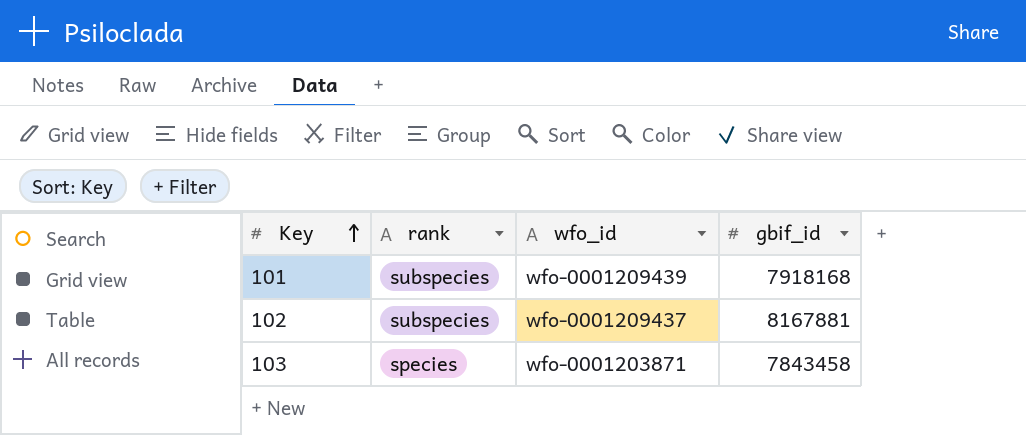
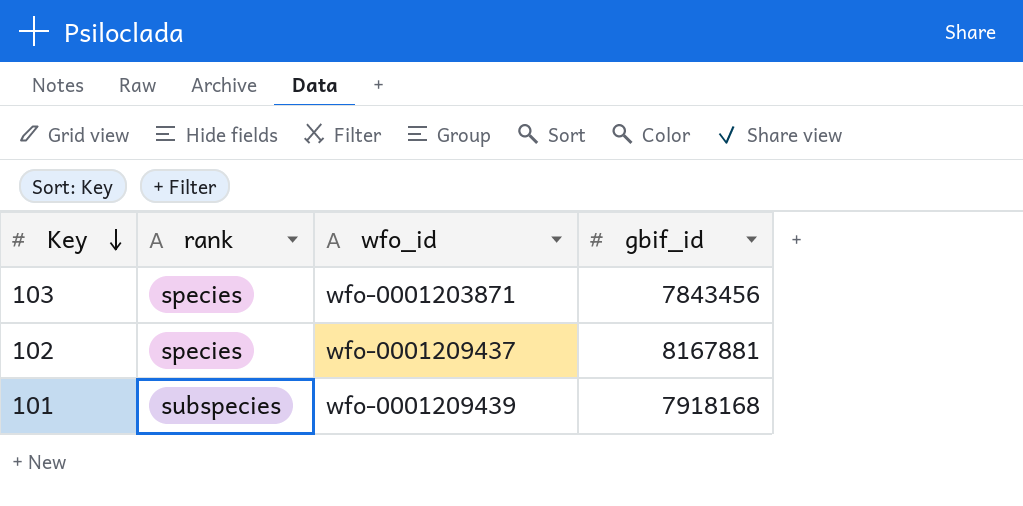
row order: Key ascending -> Key descending
103 | gbif_id: 7843458 -> 7843456
102 | rank: subspecies -> species

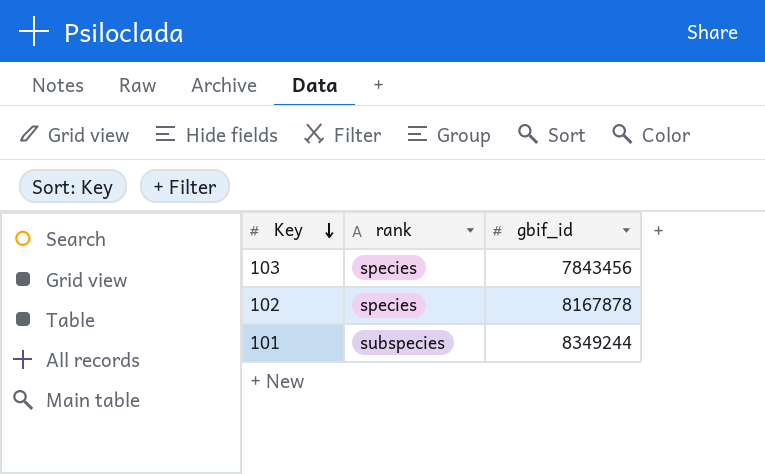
column wfo_id | position: 3 -> none
102 | gbif_id: 8167881 -> 8167878
101 | gbif_id: 7918168 -> 8349244

